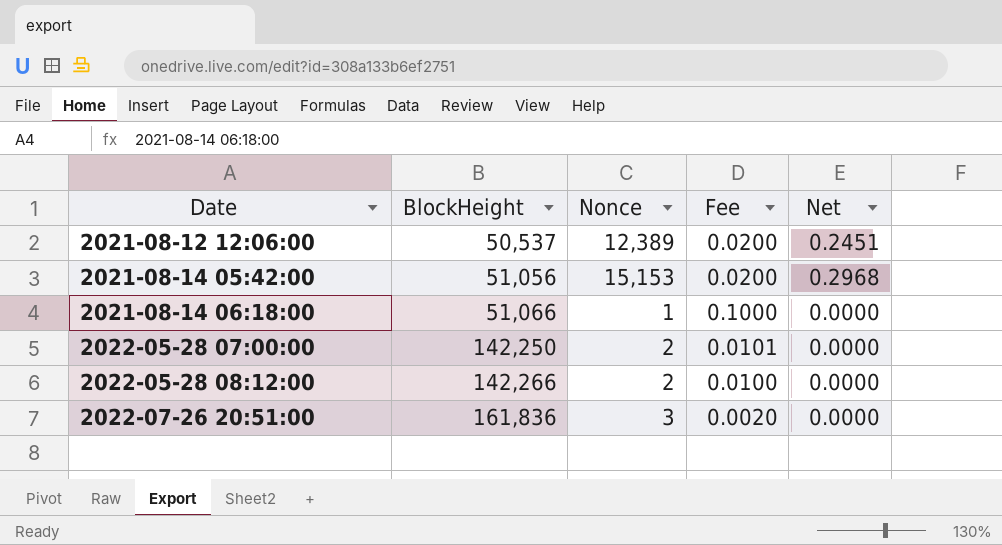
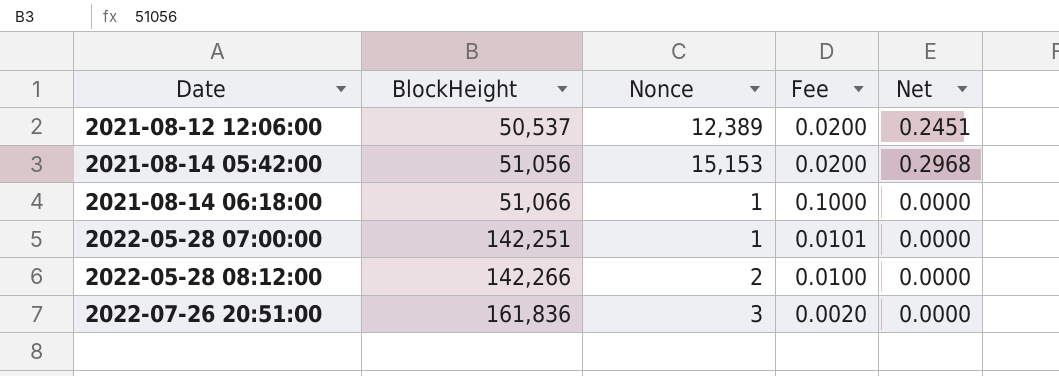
2022-05-28 07:00:00 | BlockHeight: 142,250 -> 142,251
2022-05-28 07:00:00 | Nonce: 2 -> 1

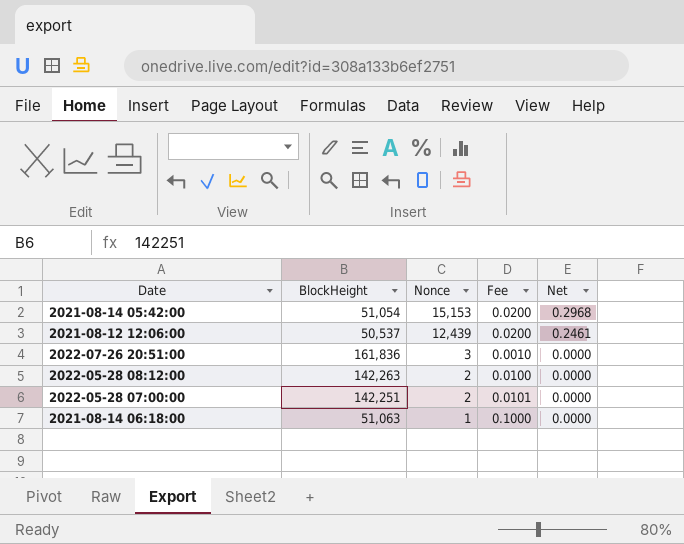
row order: Date ascending -> Nonce descending
2021-08-14 05:42:00 | BlockHeight: 51,056 -> 51,054
2021-08-12 12:06:00 | Nonce: 12,389 -> 12,439
2021-08-12 12:06:00 | Net: 0.2451 -> 0.2461
2022-07-26 20:51:00 | Fee: 0.0020 -> 0.0010
2022-05-28 08:12:00 | BlockHeight: 142,266 -> 142,263
2022-05-28 07:00:00 | Nonce: 1 -> 2
2021-08-14 06:18:00 | BlockHeight: 51,066 -> 51,063

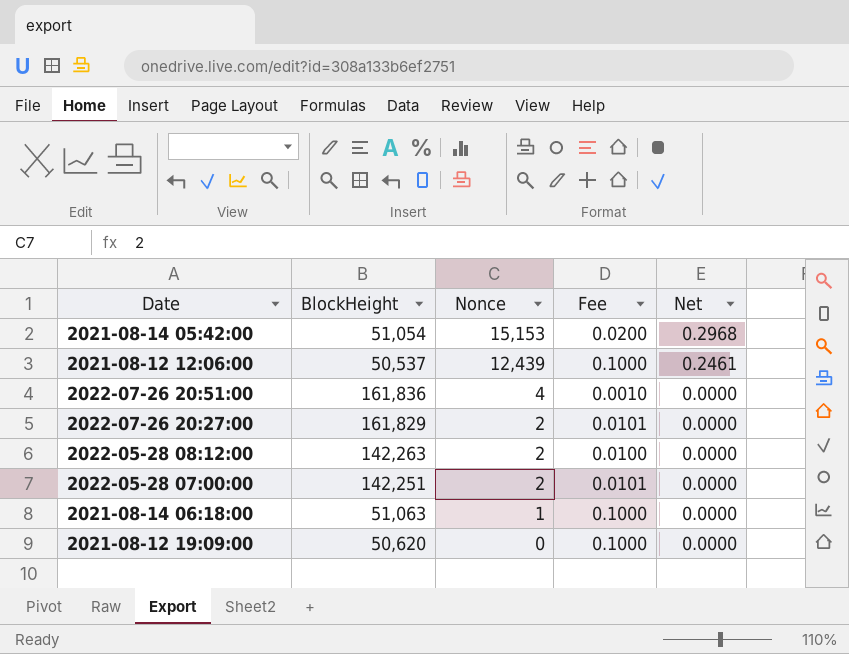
2021-08-12 12:06:00 | Fee: 0.0200 -> 0.1000
2022-07-26 20:51:00 | Nonce: 3 -> 4
row 2022-07-26 20:27:00: none -> 161,829 | 2 | 0.0101 | 0.0000
row 2021-08-12 19:09:00: none -> 50,620 | 0 | 0.1000 | 0.0000

